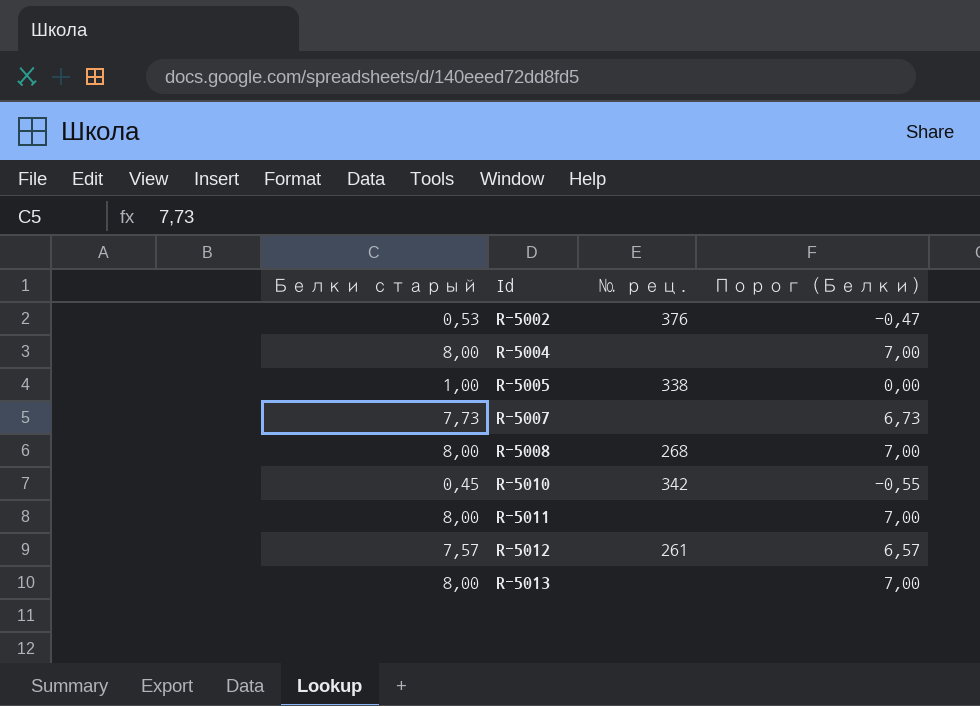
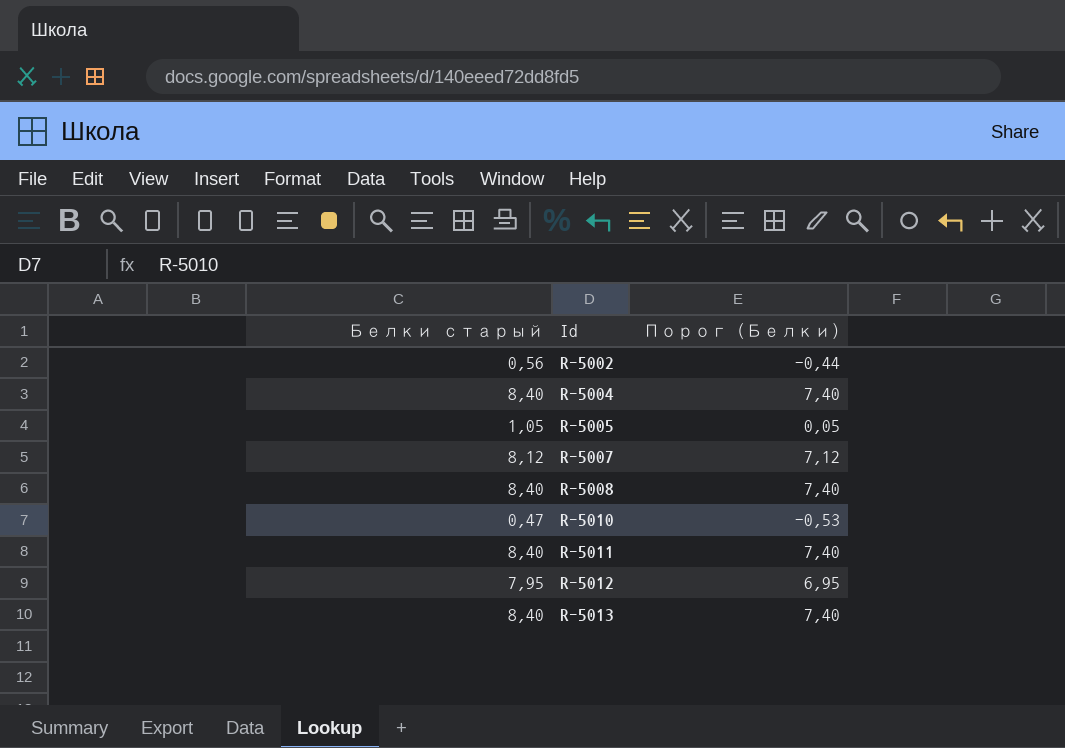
column № рец. | position: 3 -> none
R-5002 | Белки старый: 0,53 -> 0,56
R-5002 | Порог (Белки): -0,47 -> -0,44
R-5004 | Белки старый: 8,00 -> 8,40
R-5004 | Порог (Белки): 7,00 -> 7,40
R-5005 | Белки старый: 1,00 -> 1,05
R-5005 | Порог (Белки): 0,00 -> 0,05
R-5007 | Белки старый: 7,73 -> 8,12
R-5007 | Порог (Белки): 6,73 -> 7,12
R-5008 | Белки старый: 8,00 -> 8,40
R-5008 | Порог (Белки): 7,00 -> 7,40
R-5010 | Белки старый: 0,45 -> 0,47
R-5010 | Порог (Белки): -0,55 -> -0,53
R-5011 | Белки старый: 8,00 -> 8,40
R-5011 | Порог (Белки): 7,00 -> 7,40
R-5012 | Белки старый: 7,57 -> 7,95
R-5012 | Порог (Белки): 6,57 -> 6,95
R-5013 | Белки старый: 8,00 -> 8,40
R-5013 | Порог (Белки): 7,00 -> 7,40

